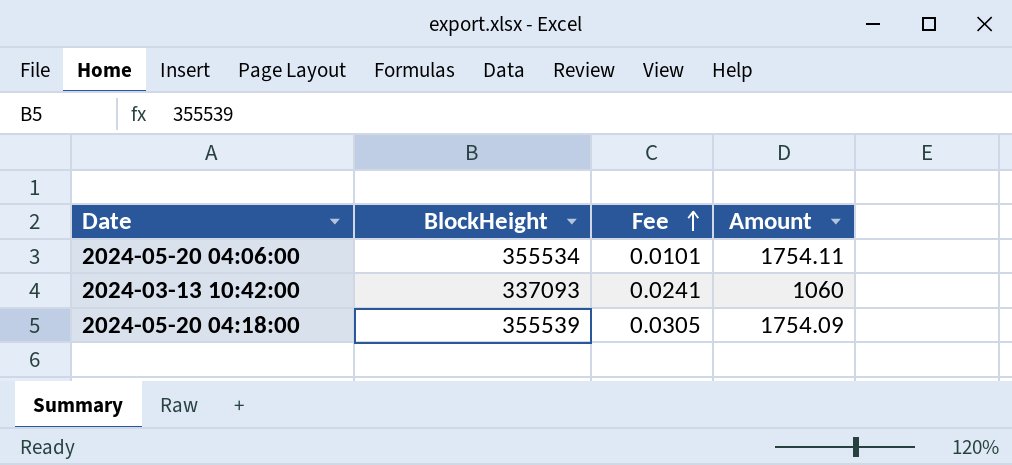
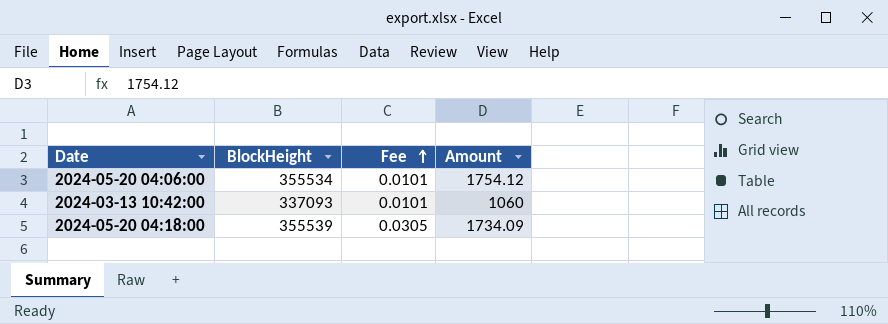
2024-05-20 04:06:00 | Amount: 1754.11 -> 1754.12
2024-03-13 10:42:00 | Fee: 0.0241 -> 0.0101
2024-05-20 04:18:00 | Amount: 1754.09 -> 1734.09

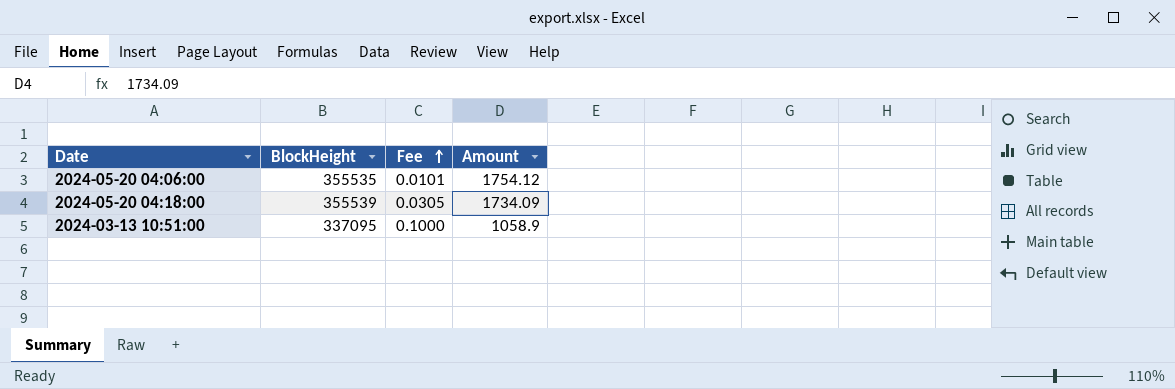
row 2024-03-13 10:42:00: 337093 | 0.0101 | 1060 -> none
2024-05-20 04:06:00 | BlockHeight: 355534 -> 355535
row 2024-03-13 10:51:00: none -> 337095 | 0.1000 | 1058.9

